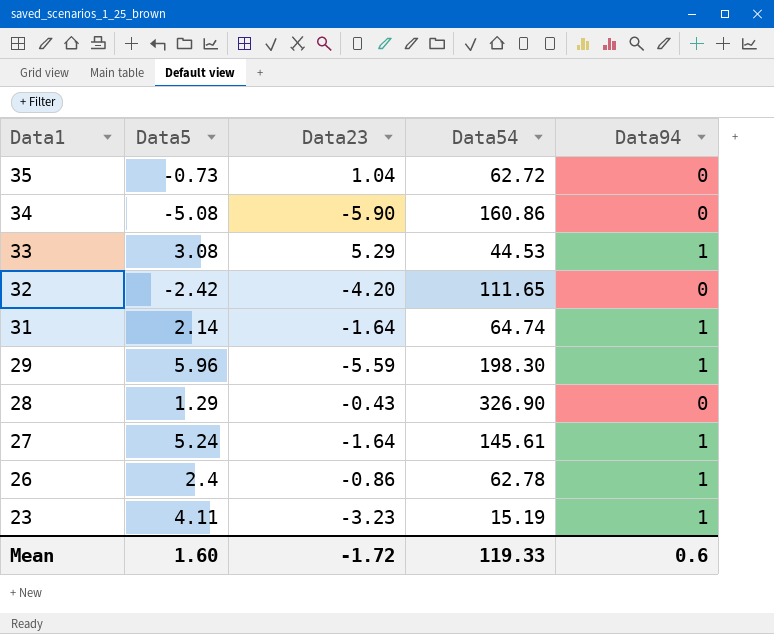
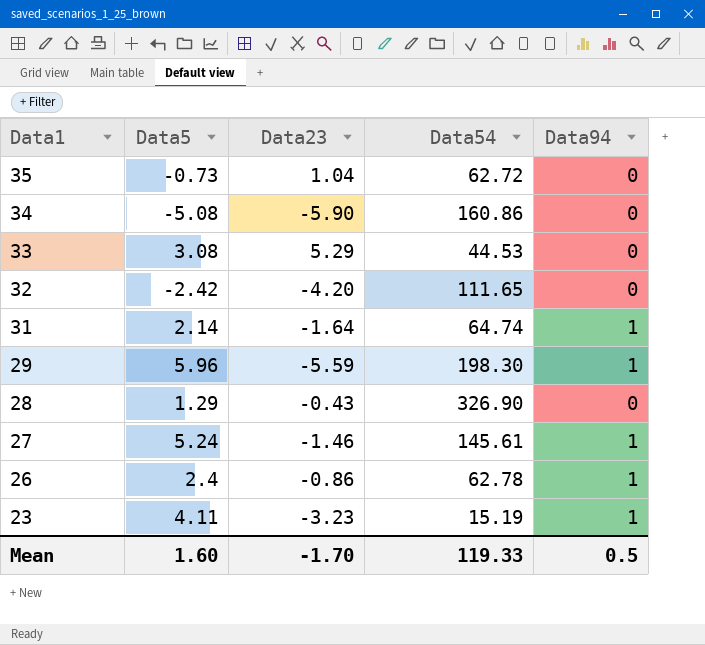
33 | Data94: 1 -> 0
27 | Data23: -1.64 -> -1.46
Mean | Data23: -1.72 -> -1.70
Mean | Data94: 0.6 -> 0.5

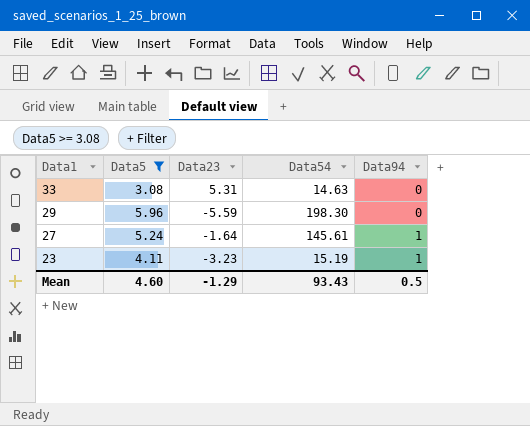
filter: none -> Data5 >= 3.08
33 | Data23: 5.29 -> 5.31
33 | Data54: 44.53 -> 14.63
29 | Data94: 1 -> 0
27 | Data23: -1.46 -> -1.64
Mean | Data5: 1.60 -> 4.60
Mean | Data23: -1.70 -> -1.29
Mean | Data54: 119.33 -> 93.43

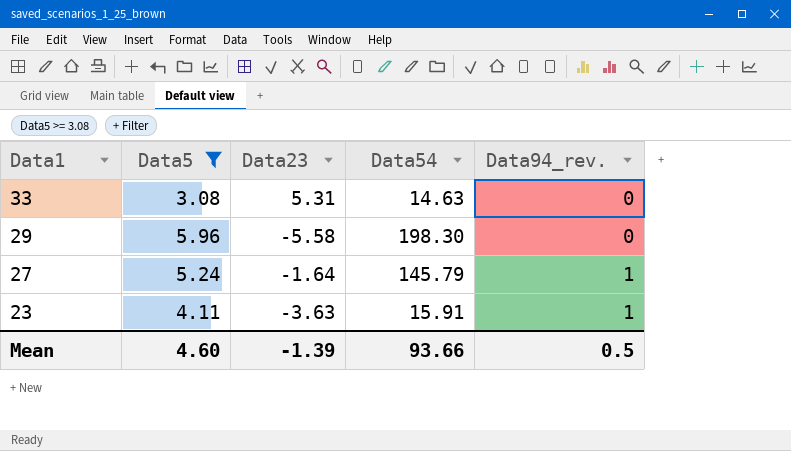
column name: Data94 -> Data94_rev.
29 | Data23: -5.59 -> -5.58
27 | Data54: 145.61 -> 145.79
23 | Data23: -3.23 -> -3.63
23 | Data54: 15.19 -> 15.91
Mean | Data23: -1.29 -> -1.39
Mean | Data54: 93.43 -> 93.66

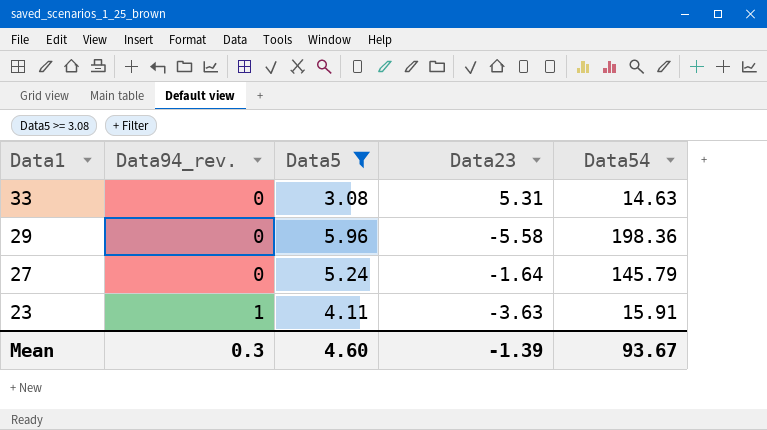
column Data94_rev. | position: 5 -> 2
29 | Data54: 198.30 -> 198.36
27 | Data94_rev.: 1 -> 0
Mean | Data94_rev.: 0.5 -> 0.3
Mean | Data54: 93.66 -> 93.67

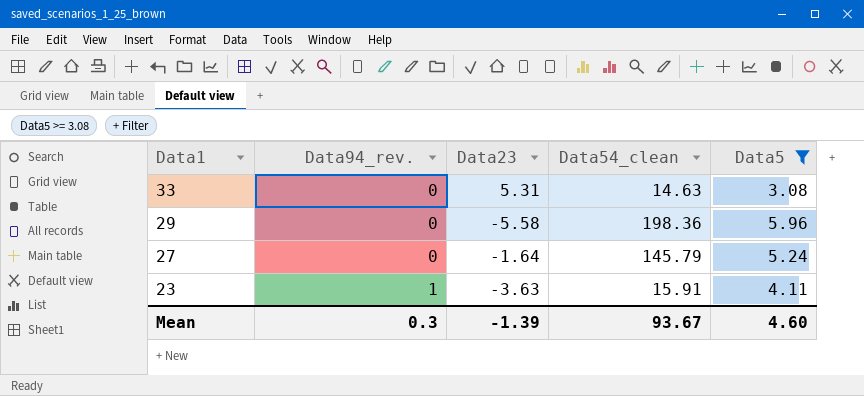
column name: Data54 -> Data54_clean
column Data5 | position: 3 -> 5

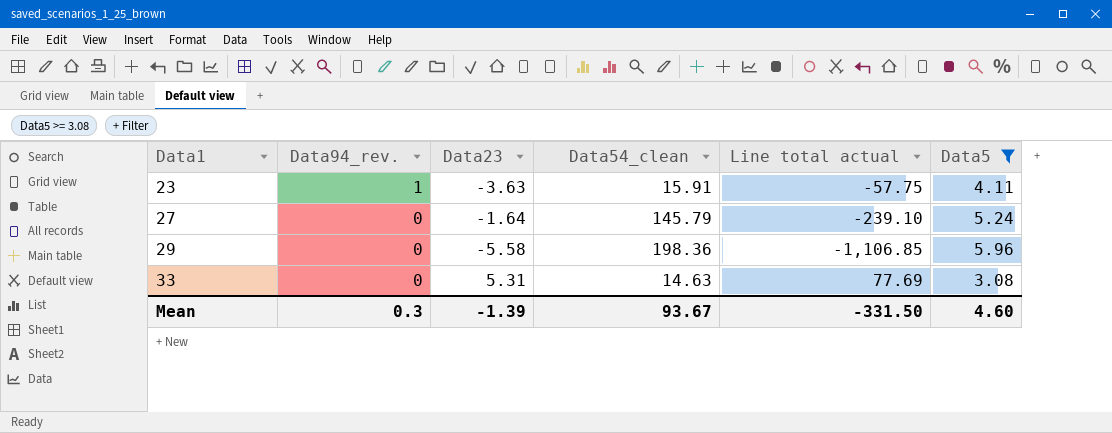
row order: Data1 descending -> Data1 ascending
column Line total actual | formula: none -> [Data23] * [Data54_clean]

